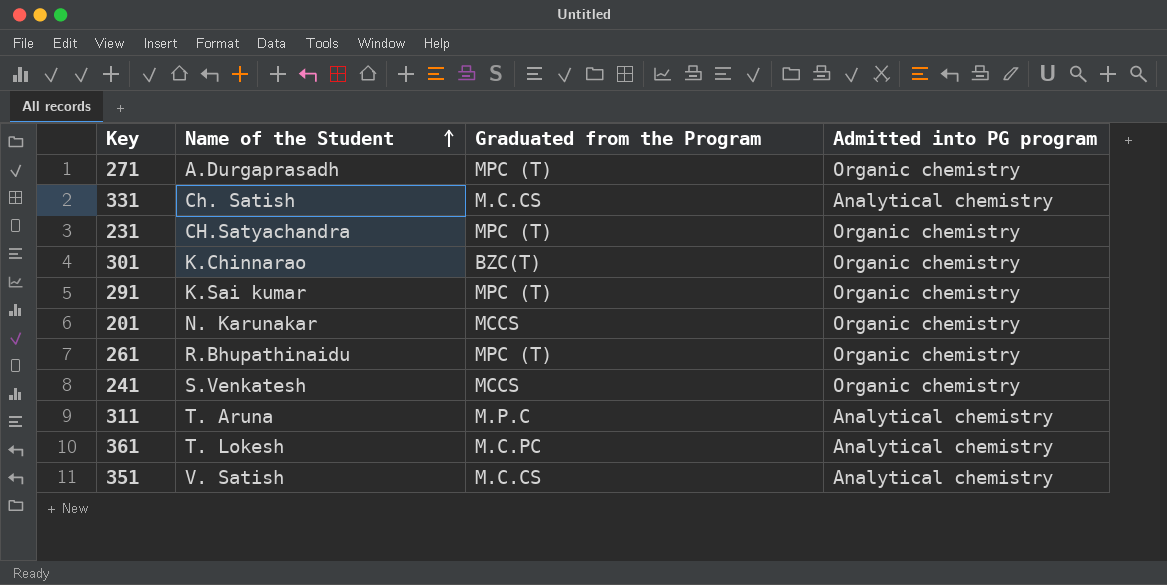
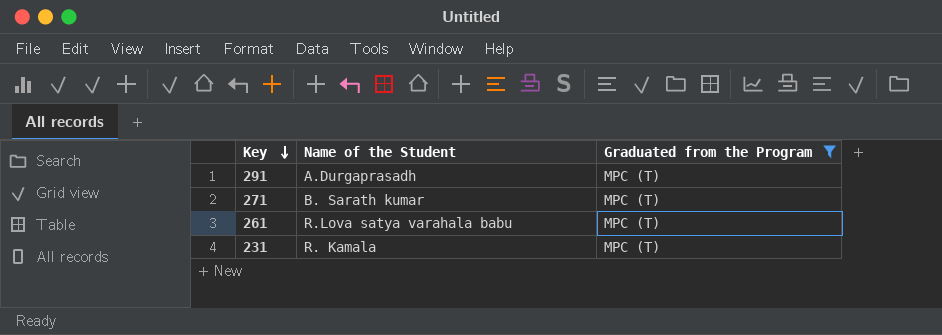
filter: none -> Graduated from the Program = MPC (T)
row order: Name of the Student ascending -> Key descending
column Admitted into PG program | position: 4 -> none
291 | Name of the Student: K.Sai kumar -> A.Durgaprasadh
271 | Name of the Student: A.Durgaprasadh -> B. Sarath kumar
261 | Name of the Student: R.Bhupathinaidu -> R.Lova satya varahala babu
231 | Name of the Student: CH.Satyachandra -> R. Kamala

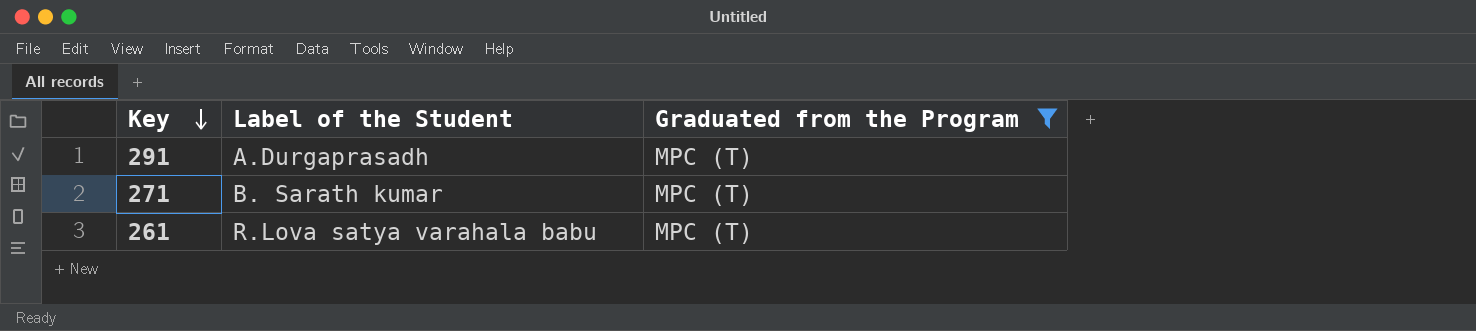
column name: Name of the Student -> Label of the Student
row 231: R. Kamala | MPC (T) -> none

